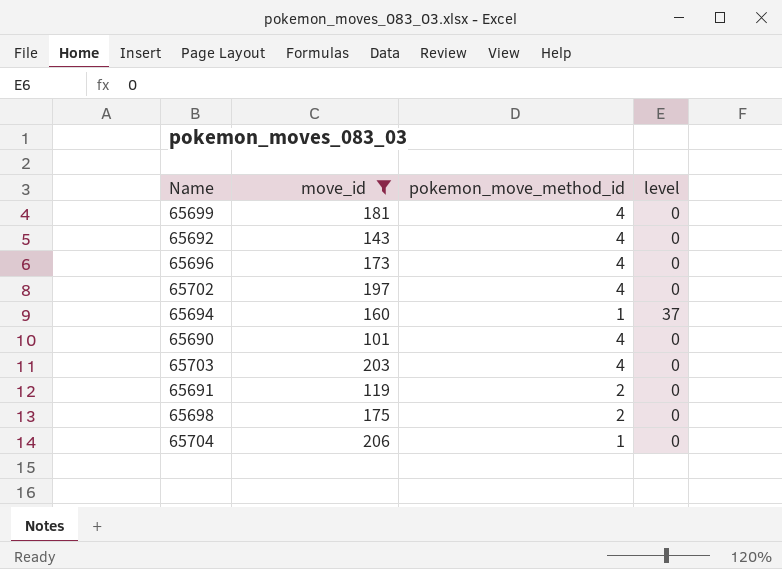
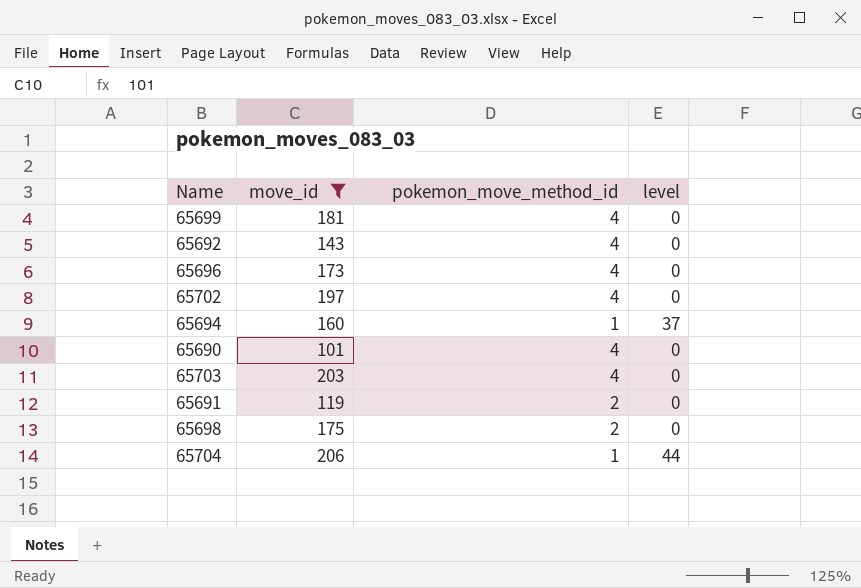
65704 | level: 0 -> 44

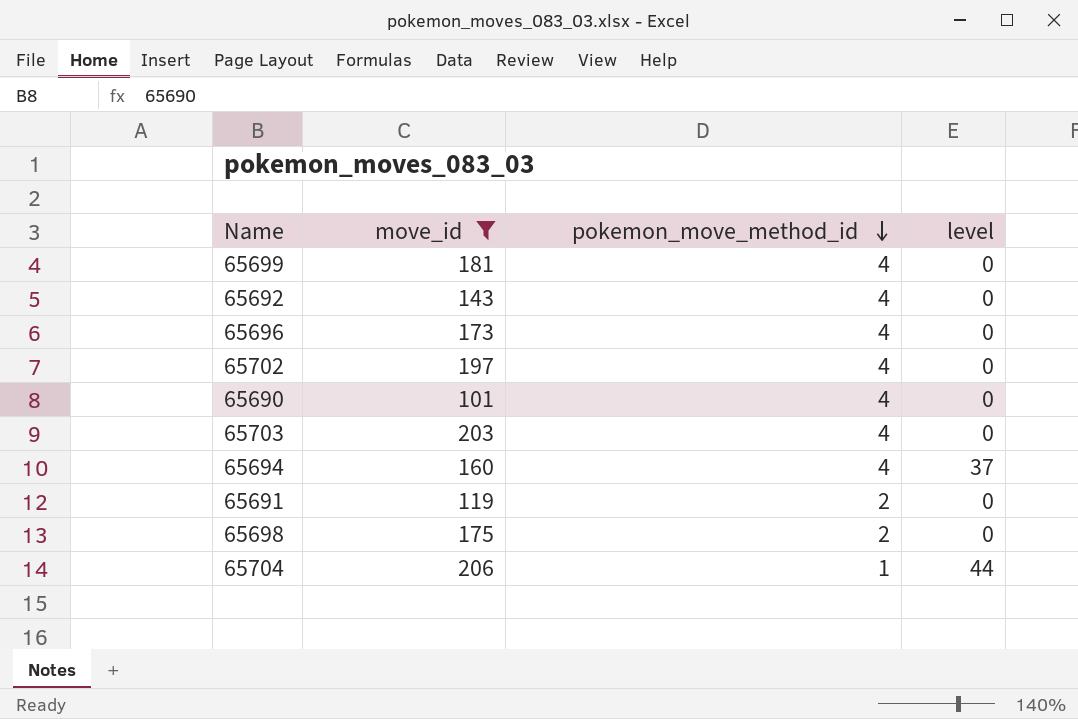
row order: none -> pokemon_move_method_id descending
65694 | pokemon_move_method_id: 1 -> 4

